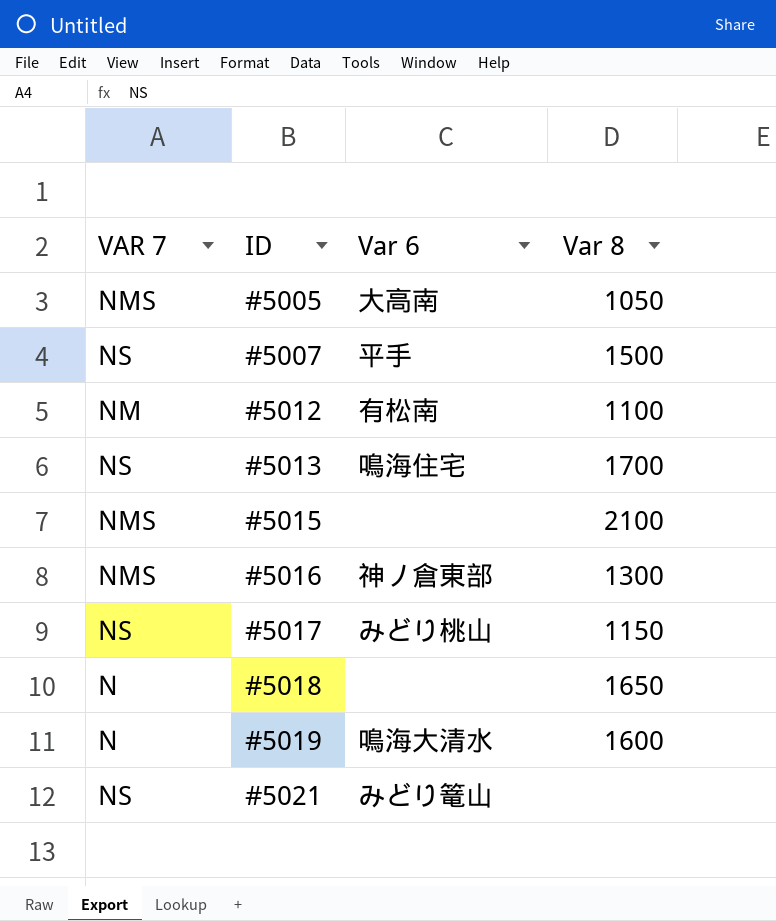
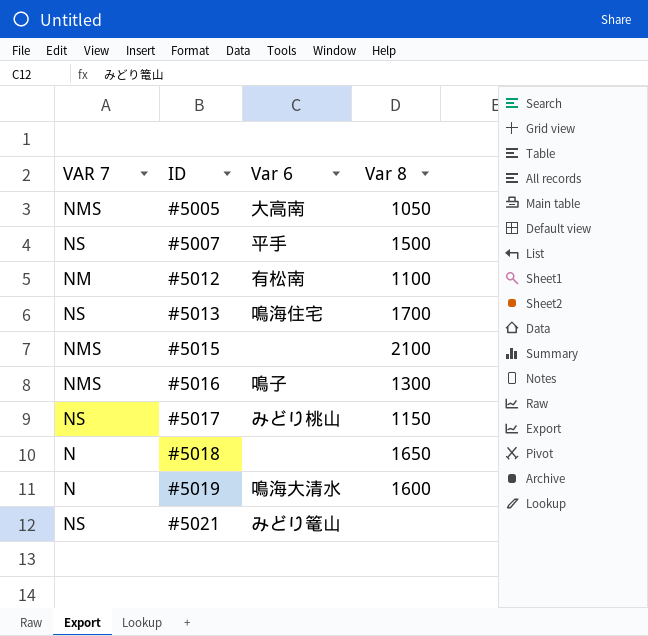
#5016 | Var 6: 神ノ倉東部 -> 鳴子

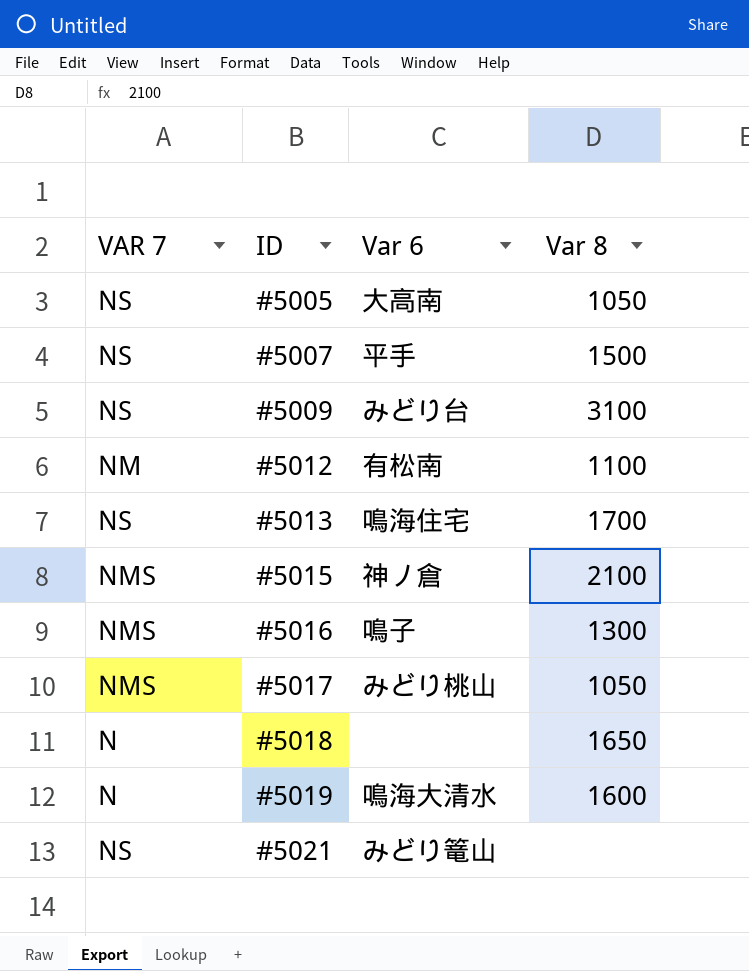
#5005 | VAR 7: NMS -> NS
row #5009: none -> NS | みどり台 | 3100
#5015 | Var 6: none -> 神ノ倉
#5017 | VAR 7: NS -> NMS
#5017 | Var 8: 1150 -> 1050

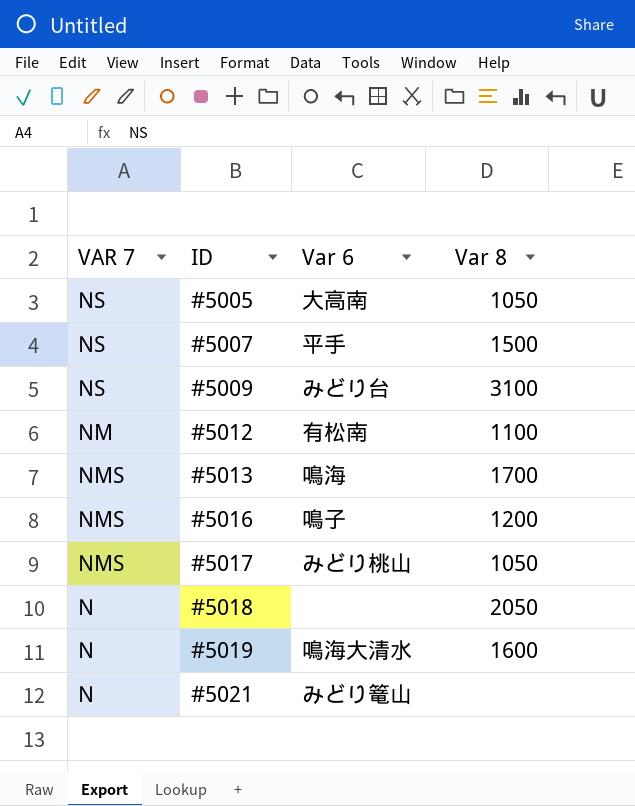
row #5015: NMS | 神ノ倉 | 2100 -> none
#5013 | VAR 7: NS -> NMS
#5013 | Var 6: 鳴海住宅 -> 鳴海
#5016 | Var 8: 1300 -> 1200
#5018 | Var 8: 1650 -> 2050
#5021 | VAR 7: NS -> N

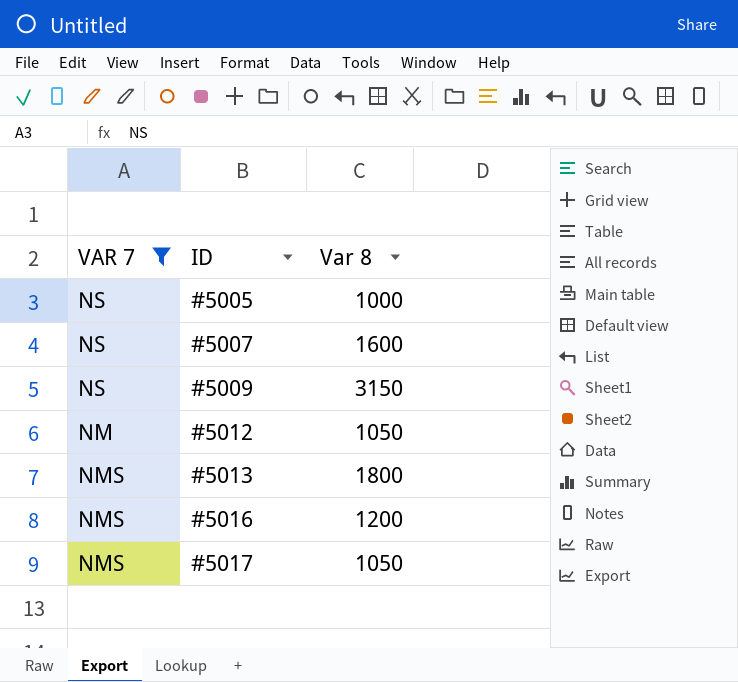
filter: none -> VAR 7 != N
column Var 6 | position: 3 -> none
#5005 | Var 8: 1050 -> 1000
#5007 | Var 8: 1500 -> 1600
#5009 | Var 8: 3100 -> 3150
#5012 | Var 8: 1100 -> 1050
#5013 | Var 8: 1700 -> 1800

